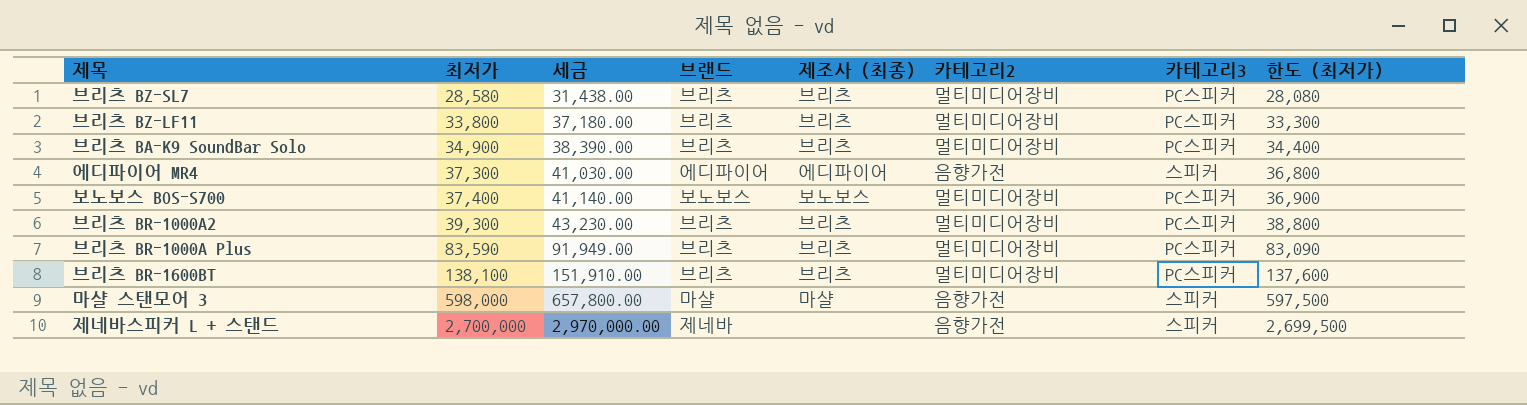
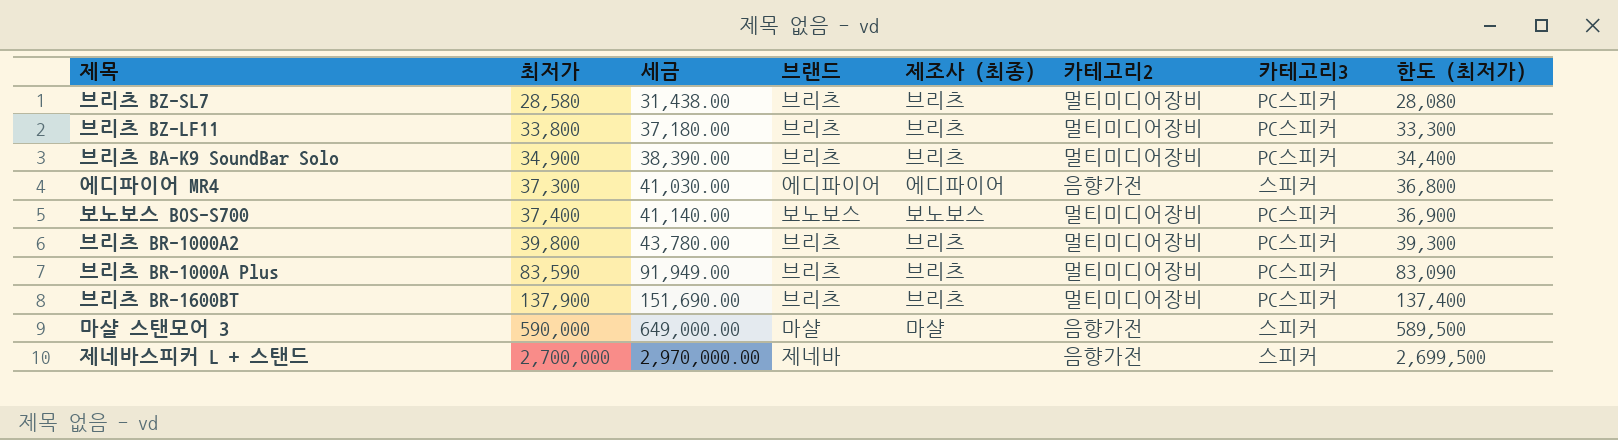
브리츠 BR-1000A2 | 최저가: 39,300 -> 39,800
브리츠 BR-1000A2 | 세금: 43,230.00 -> 43,780.00
브리츠 BR-1000A2 | 한도 (최저가): 38,800 -> 39,300
브리츠 BR-1600BT | 최저가: 138,100 -> 137,900
브리츠 BR-1600BT | 세금: 151,910.00 -> 151,690.00
브리츠 BR-1600BT | 한도 (최저가): 137,600 -> 137,400
마샬 스탠모어 3 | 최저가: 598,000 -> 590,000
마샬 스탠모어 3 | 세금: 657,800.00 -> 649,000.00
마샬 스탠모어 3 | 한도 (최저가): 597,500 -> 589,500

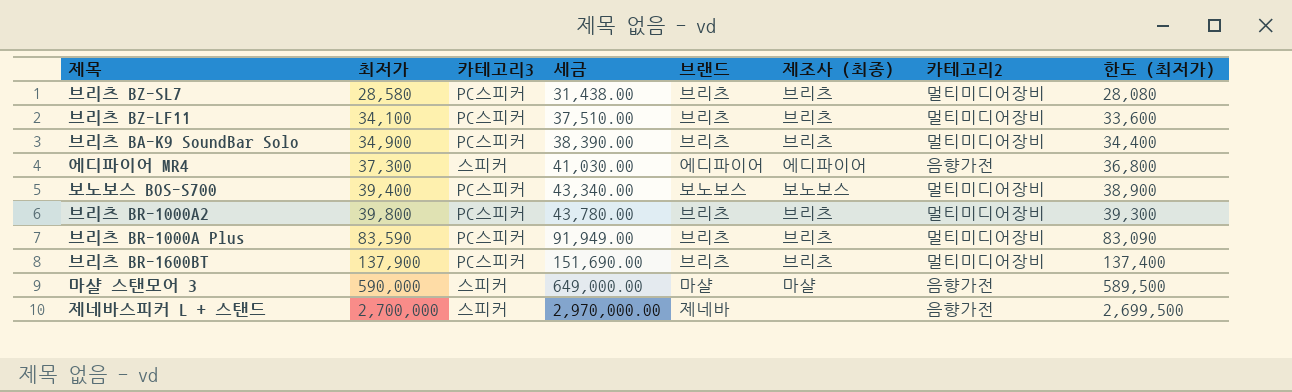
column 카테고리3 | position: 7 -> 3
브리츠 BZ-LF11 | 최저가: 33,800 -> 34,100
브리츠 BZ-LF11 | 세금: 37,180.00 -> 37,510.00
브리츠 BZ-LF11 | 한도 (최저가): 33,300 -> 33,600
보노보스 BOS-S700 | 최저가: 37,400 -> 39,400
보노보스 BOS-S700 | 세금: 41,140.00 -> 43,340.00
보노보스 BOS-S700 | 한도 (최저가): 36,900 -> 38,900

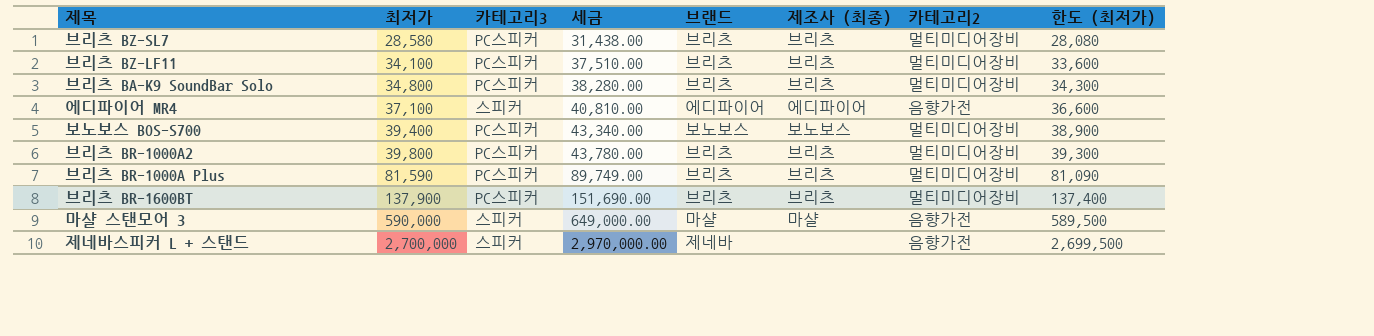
브리츠 BA-K9 SoundBar Solo | 최저가: 34,900 -> 34,800
브리츠 BA-K9 SoundBar Solo | 세금: 38,390.00 -> 38,280.00
브리츠 BA-K9 SoundBar Solo | 한도 (최저가): 34,400 -> 34,300
에디파이어 MR4 | 최저가: 37,300 -> 37,100
에디파이어 MR4 | 세금: 41,030.00 -> 40,810.00
에디파이어 MR4 | 한도 (최저가): 36,800 -> 36,600
브리츠 BR-1000A Plus | 최저가: 83,590 -> 81,590
브리츠 BR-1000A Plus | 세금: 91,949.00 -> 89,749.00
브리츠 BR-1000A Plus | 한도 (최저가): 83,090 -> 81,090

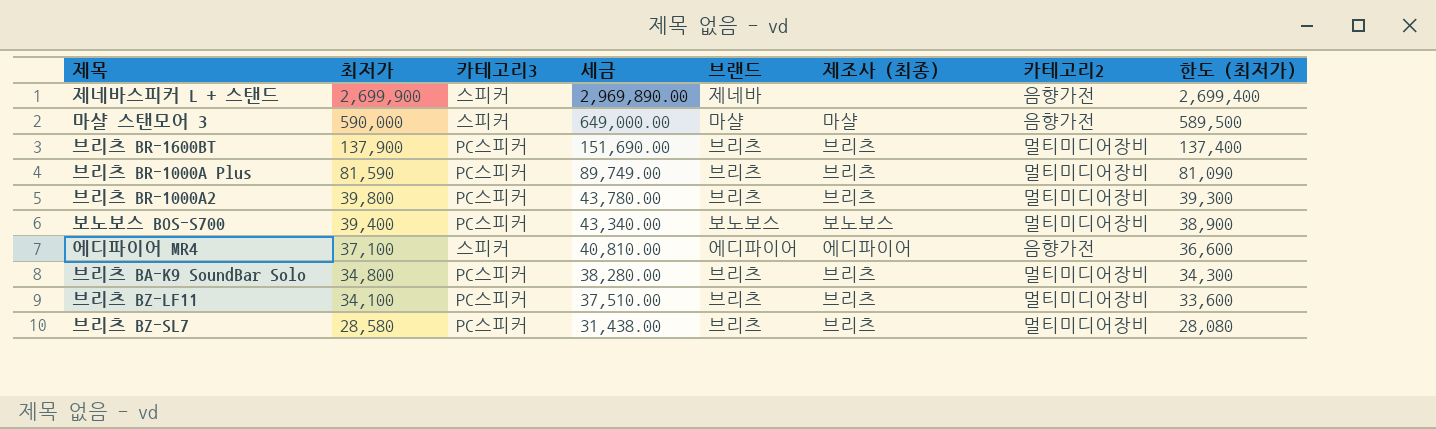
row order: 최저가 ascending -> 최저가 descending
제네바스피커 L + 스탠드 | 최저가: 2,700,000 -> 2,699,900
제네바스피커 L + 스탠드 | 세금: 2,970,000.00 -> 2,969,890.00
제네바스피커 L + 스탠드 | 한도 (최저가): 2,699,500 -> 2,699,400

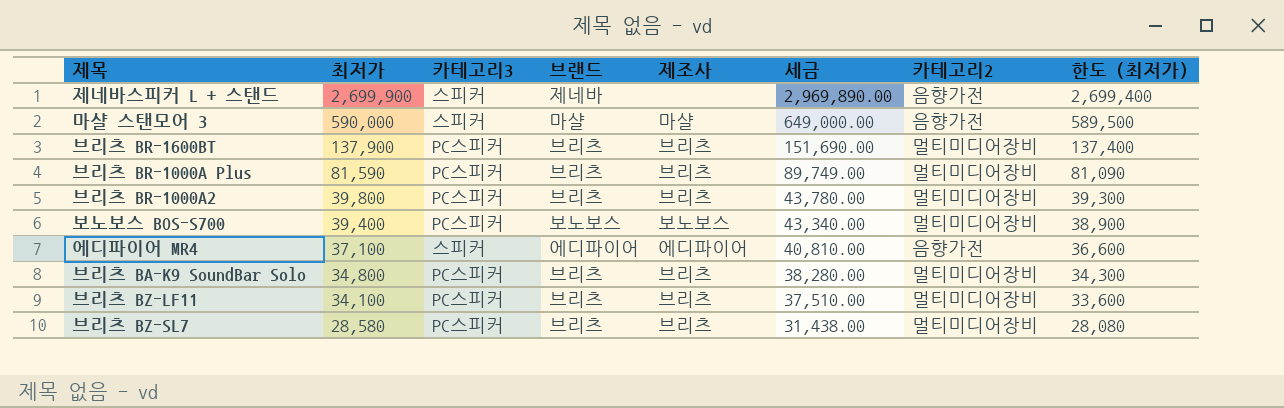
column name: 제조사 (최종) -> 제조사
column 세금 | position: 4 -> 6

